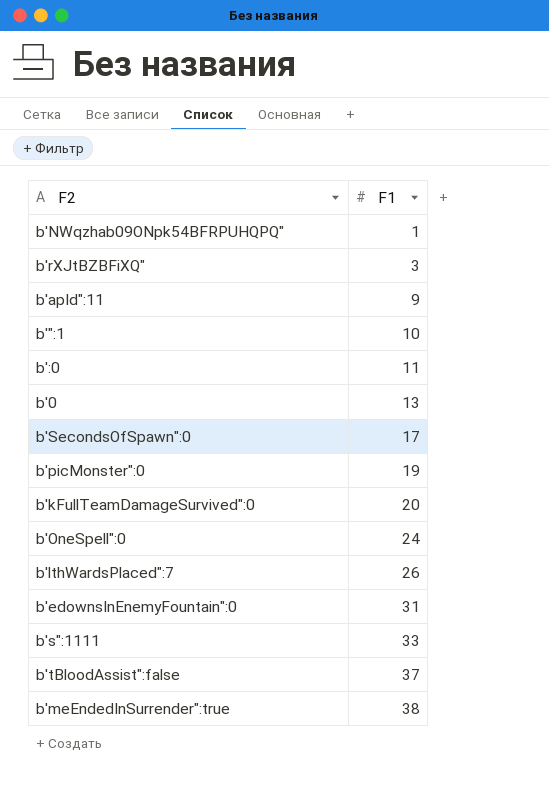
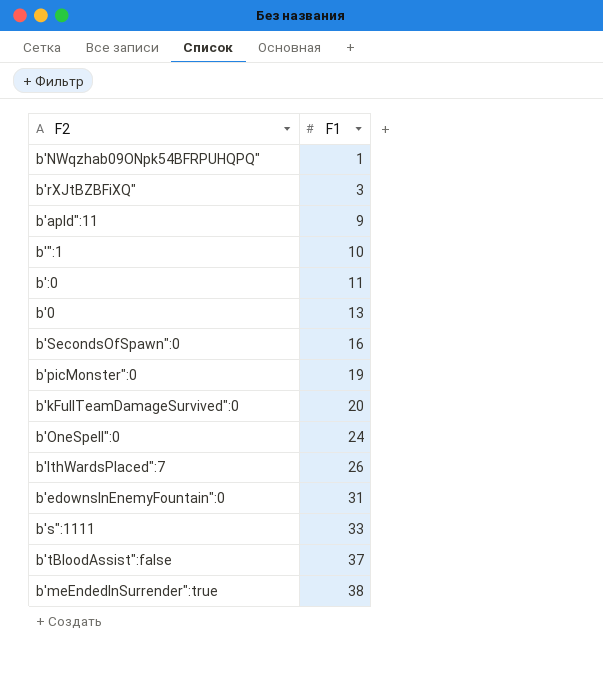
b'SecondsOfSpawn":0 | F1: 17 -> 16

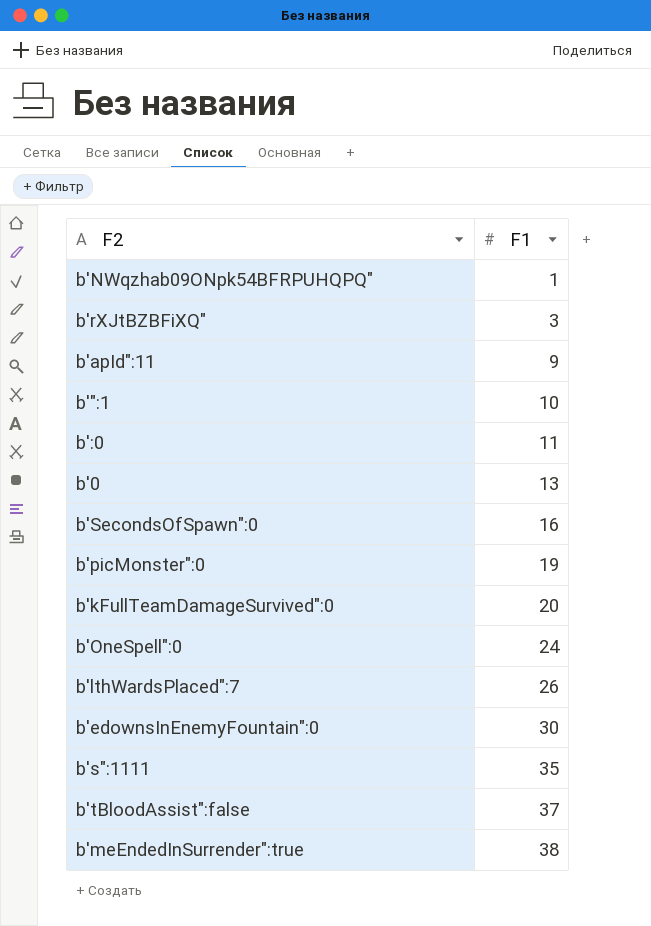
b'edownsInEnemyFountain":0 | F1: 31 -> 30
b's":1111 | F1: 33 -> 35

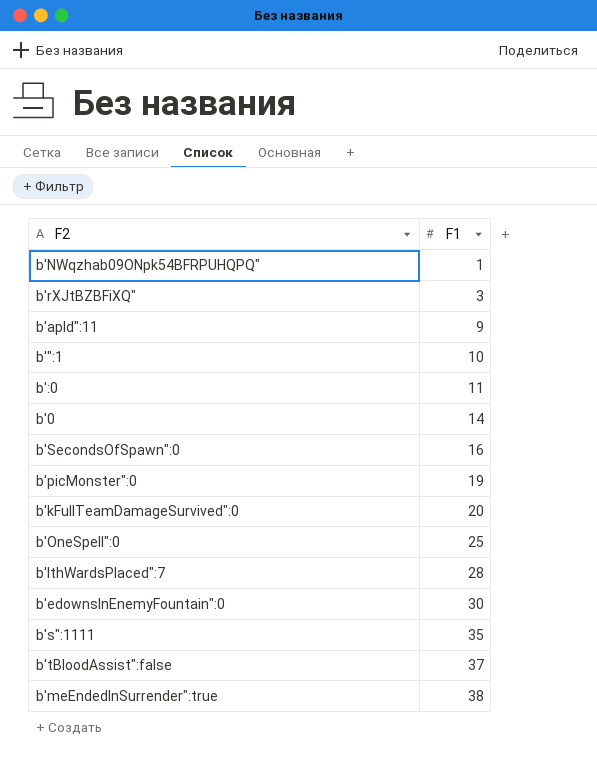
b'0 | F1: 13 -> 14
b'OneSpell":0 | F1: 24 -> 25
b'lthWardsPlaced":7 | F1: 26 -> 28

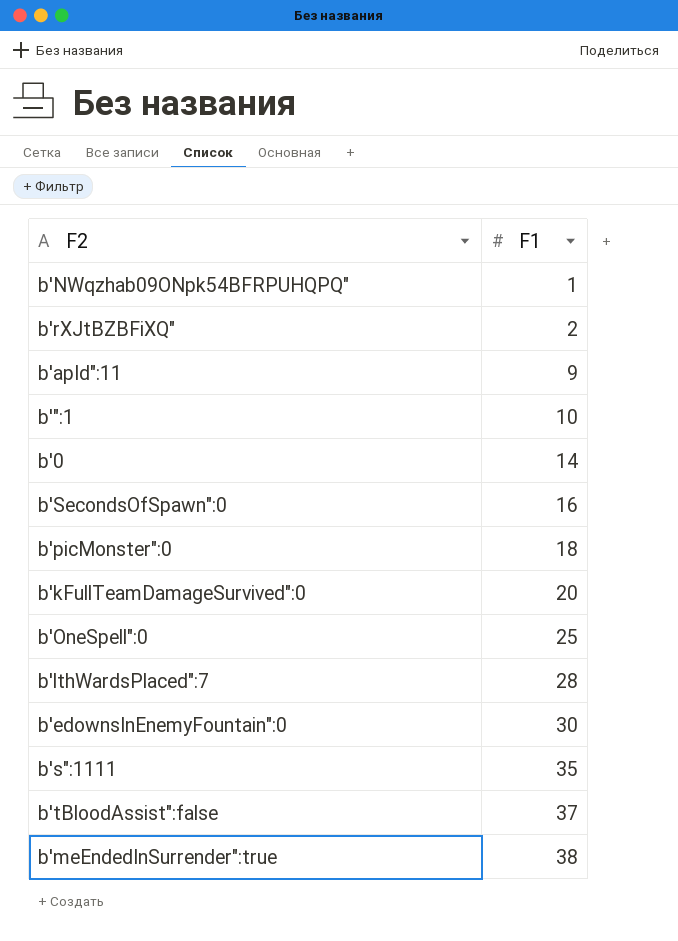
row b':0: 11 -> none
b'rXJtBZBFiXQ" | F1: 3 -> 2
b'picMonster":0 | F1: 19 -> 18

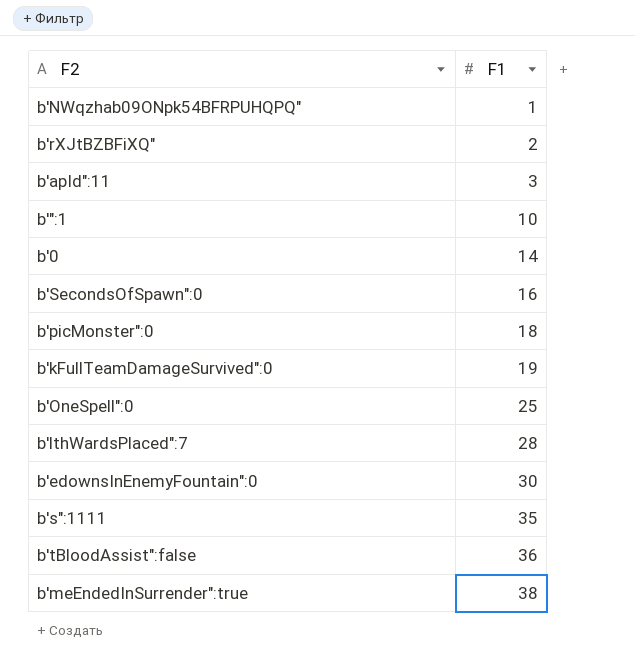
b'apId":11 | F1: 9 -> 3
b'kFullTeamDamageSurvived":0 | F1: 20 -> 19
b'tBloodAssist":false | F1: 37 -> 36

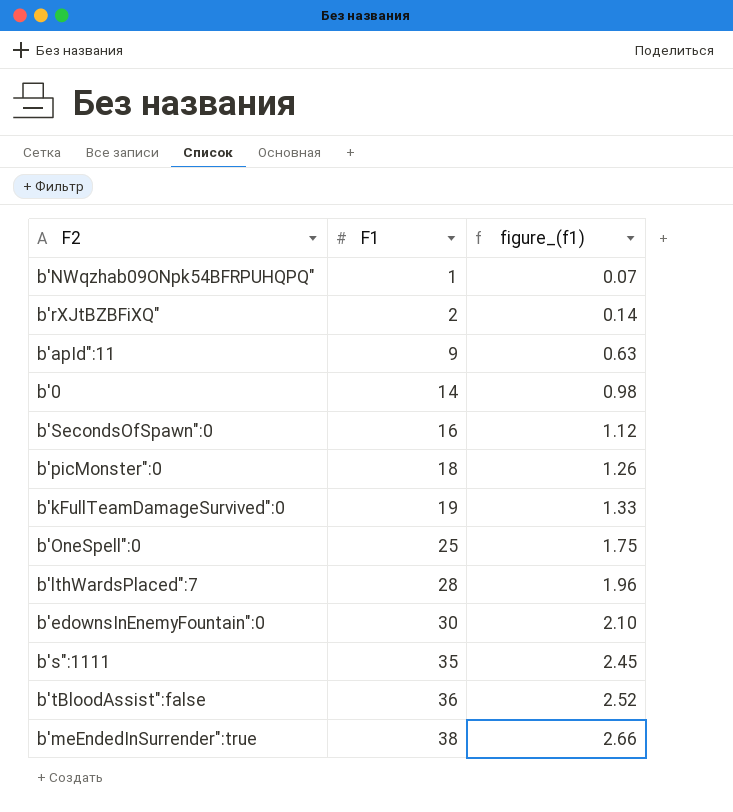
column figure_(f1) | formula: none -> [F1] * 0.07
row b'":1: 10 -> none
b'apId":11 | F1: 3 -> 9

